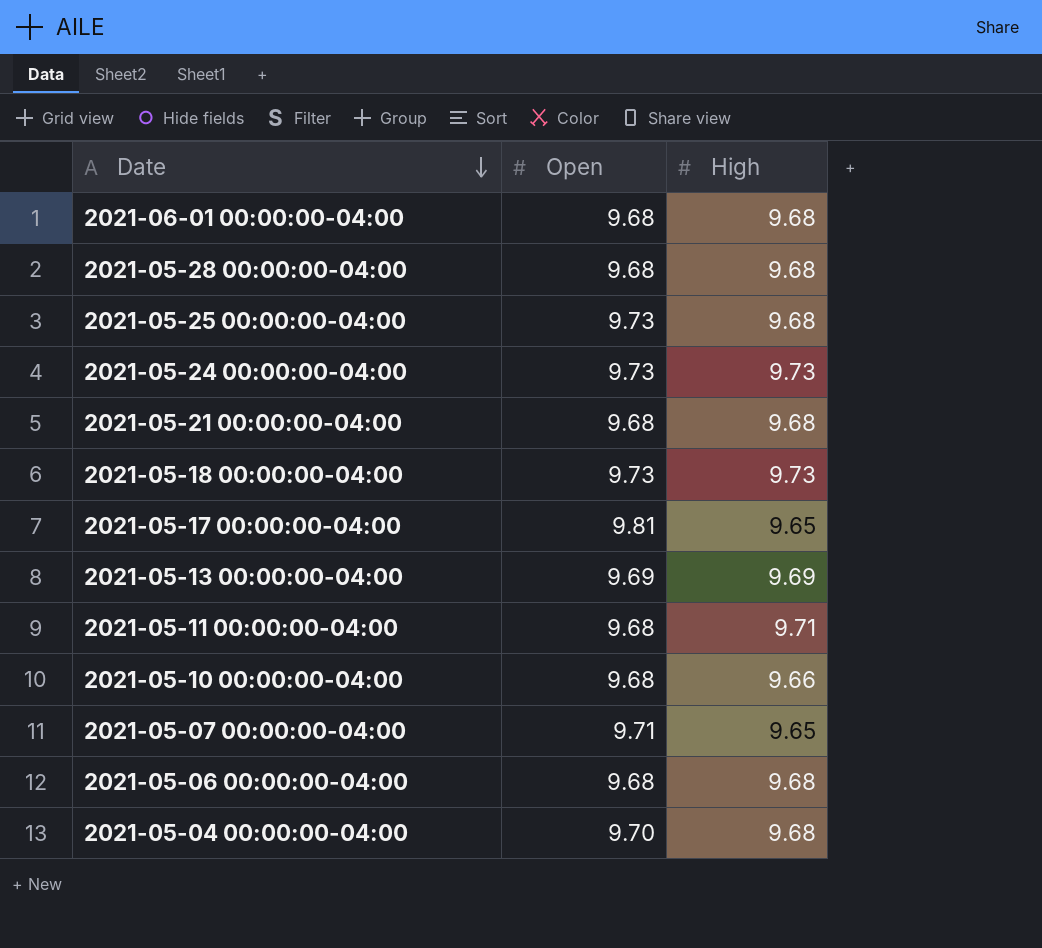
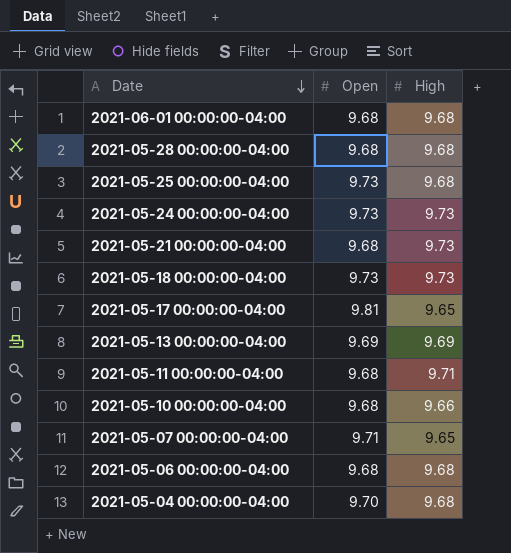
2021-05-21 00:00:00-04:00 | High: 9.68 -> 9.73

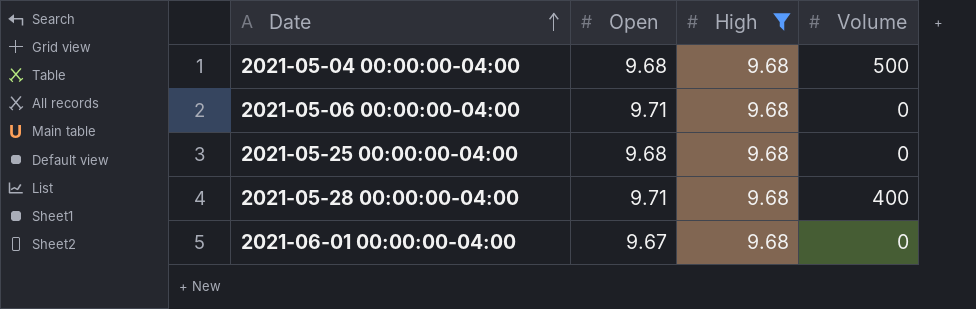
filter: none -> High = 9.68
row order: Date descending -> Date ascending
column Volume | position: none -> 4
2021-05-04 00:00:00-04:00 | Open: 9.70 -> 9.68
2021-05-06 00:00:00-04:00 | Open: 9.68 -> 9.71
2021-05-25 00:00:00-04:00 | Open: 9.73 -> 9.68
2021-05-28 00:00:00-04:00 | Open: 9.68 -> 9.71
2021-06-01 00:00:00-04:00 | Open: 9.68 -> 9.67

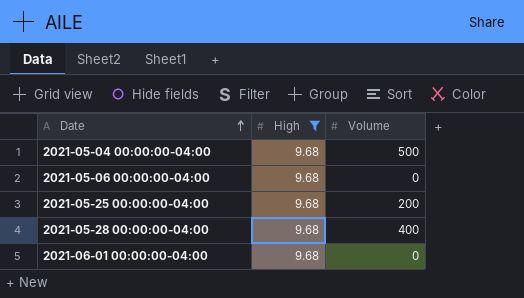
column Open | position: 2 -> none
2021-05-25 00:00:00-04:00 | Volume: 0 -> 200

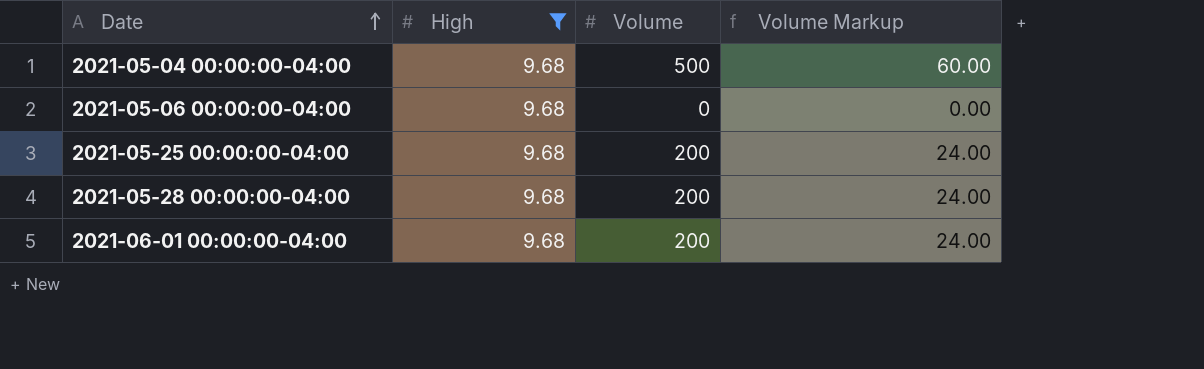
column Volume Markup | formula: none -> [Volume] * 0.12
2021-05-28 00:00:00-04:00 | Volume: 400 -> 200
2021-06-01 00:00:00-04:00 | Volume: 0 -> 200

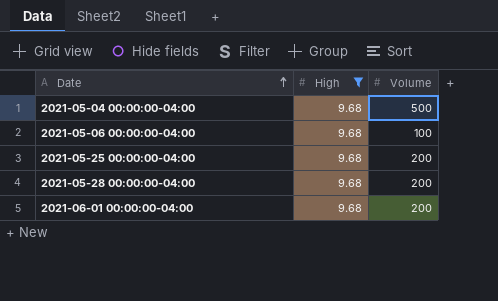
column Volume Markup | formula: [Volume] * 0.12 -> none
2021-05-06 00:00:00-04:00 | Volume: 0 -> 100

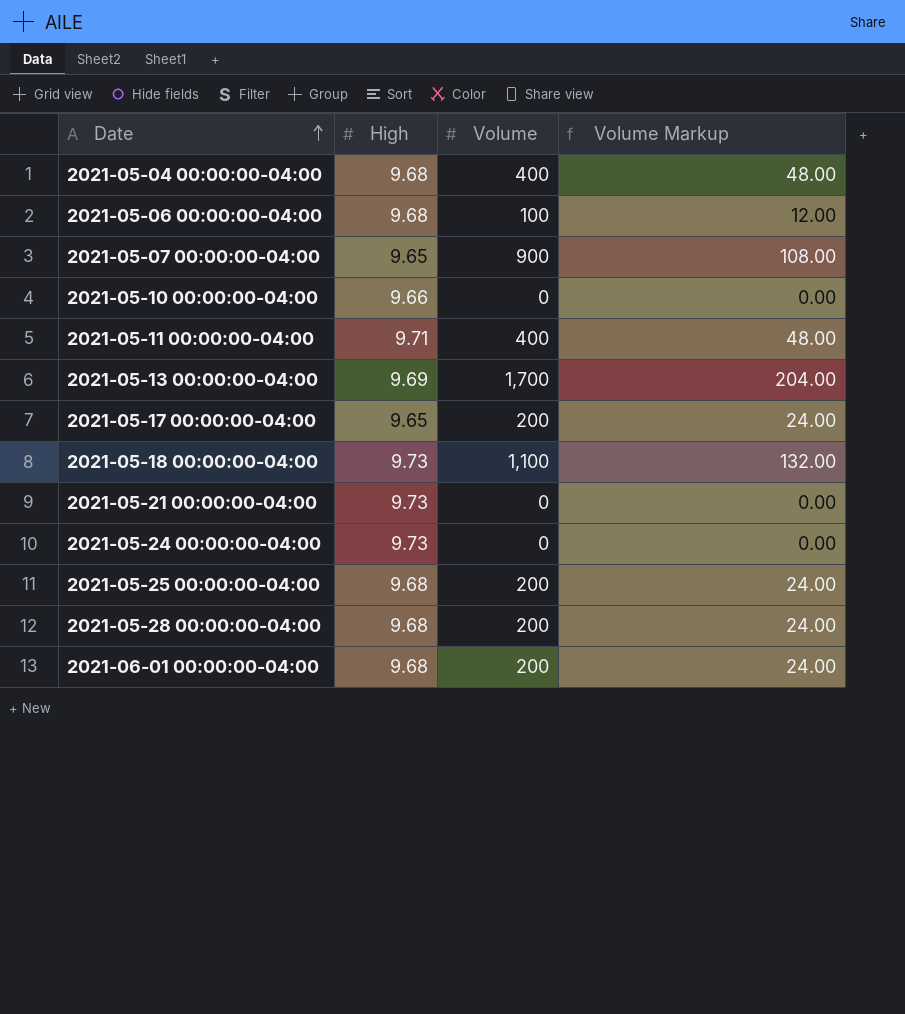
filter: High = 9.68 -> none
column Volume Markup | formula: none -> [Volume] * 0.12
2021-05-04 00:00:00-04:00 | Volume: 500 -> 400

